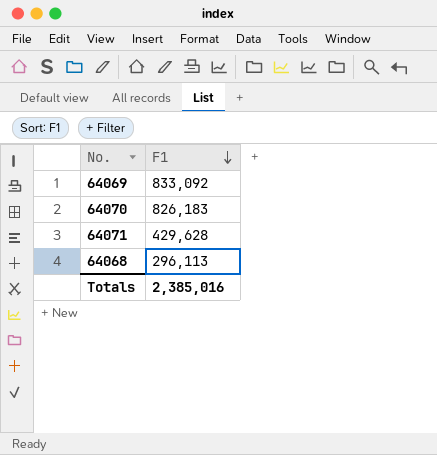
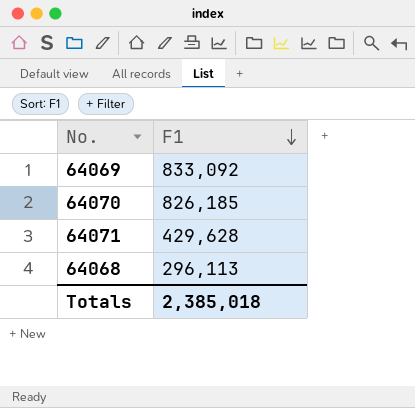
64070 | F1: 826,183 -> 826,185
Totals | F1: 2,385,016 -> 2,385,018

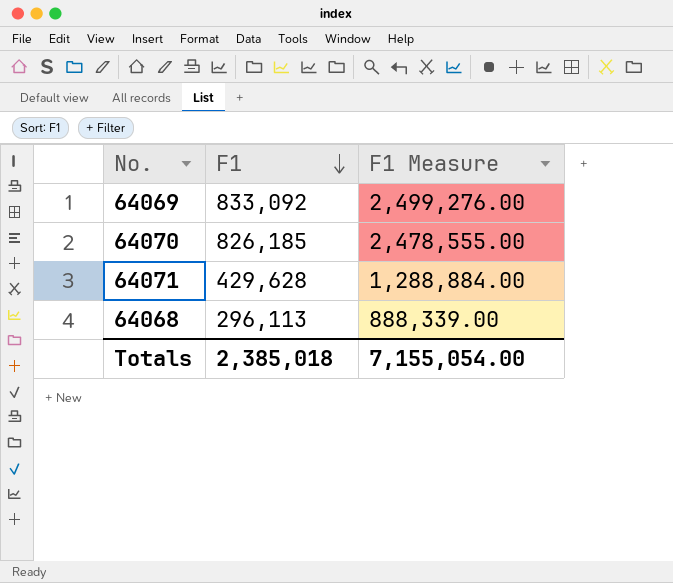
column F1 Measure | formula: none -> [F1] * 3

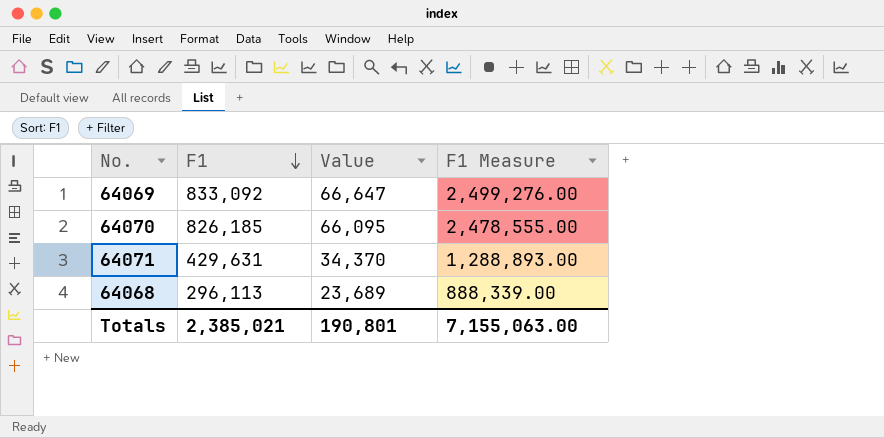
column Value | formula: none -> [F1] * 0.08
64071 | F1: 429,628 -> 429,631
64071 | F1 Measure: 1,288,884.00 -> 1,288,893.00
Totals | F1: 2,385,018 -> 2,385,021
Totals | F1 Measure: 7,155,054.00 -> 7,155,063.00

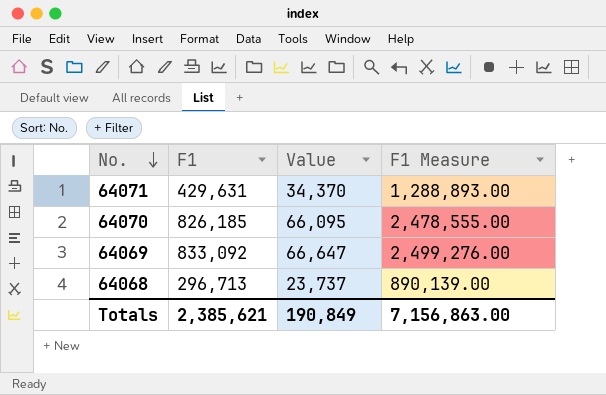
row order: F1 descending -> No. descending
64068 | F1: 296,113 -> 296,713
64068 | Value: 23,689 -> 23,737
64068 | F1 Measure: 888,339.00 -> 890,139.00
Totals | F1: 2,385,021 -> 2,385,621
Totals | Value: 190,801 -> 190,849
Totals | F1 Measure: 7,155,063.00 -> 7,156,863.00

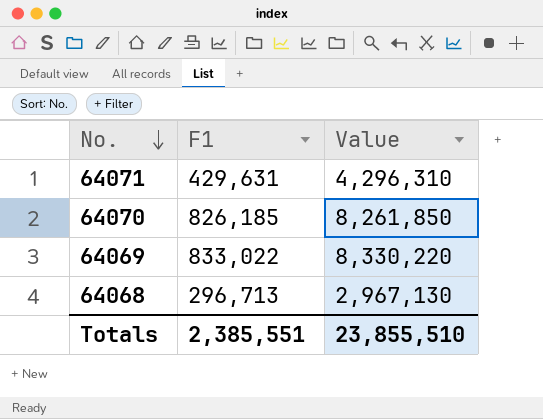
column F1 Measure | formula: [F1] * 3 -> none
column Value | formula: [F1] * 0.08 -> [F1] * 10
64069 | F1: 833,092 -> 833,022
Totals | F1: 2,385,621 -> 2,385,551
Totals | Value: 190,849 -> 23,855,510

